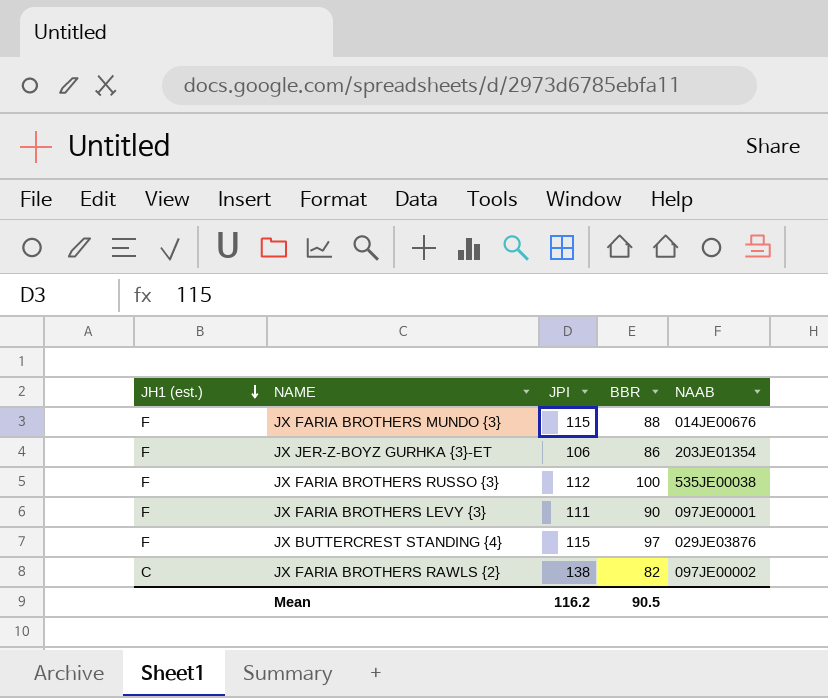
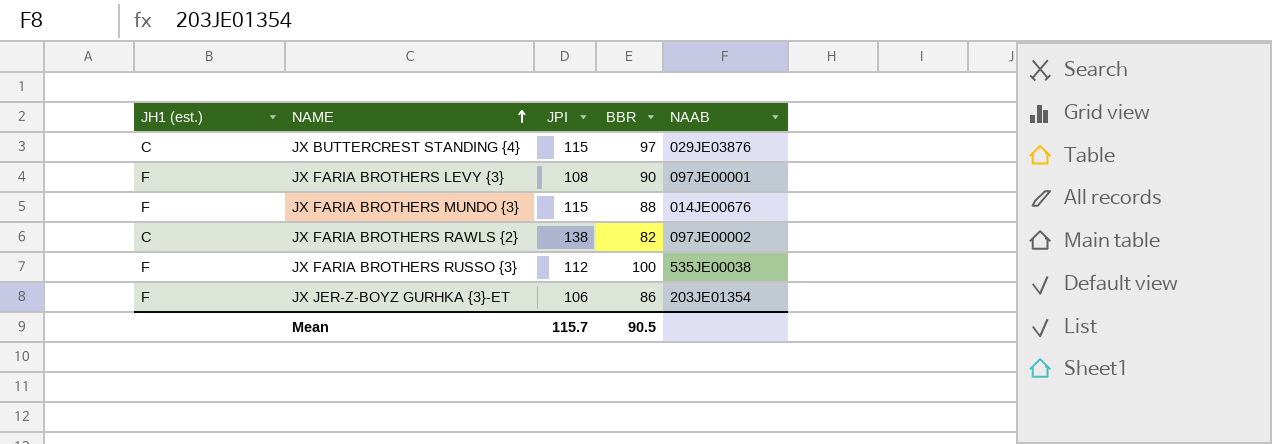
row order: JH1 (est.) descending -> NAME ascending
JX BUTTERCREST STANDING {4} | JH1 (est.): F -> C
JX FARIA BROTHERS LEVY {3} | JPI: 111 -> 108
Mean | JPI: 116.2 -> 115.7

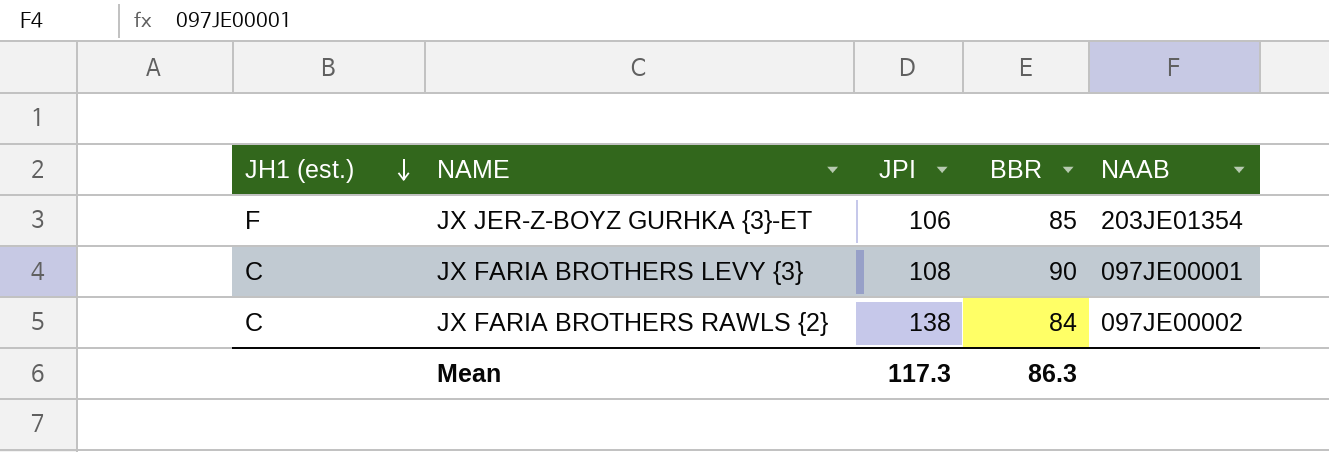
row order: NAME ascending -> JH1 (est.) descending
row JX BUTTERCREST STANDING {4}: C | 115 | 97 | 029JE03876 -> none
row JX FARIA BROTHERS MUNDO {3}: F | 115 | 88 | 014JE00676 -> none
row JX FARIA BROTHERS RUSSO {3}: F | 112 | 100 | 535JE00038 -> none
JX JER-Z-BOYZ GURHKA {3}-ET | BBR: 86 -> 85
JX FARIA BROTHERS LEVY {3} | JH1 (est.): F -> C
JX FARIA BROTHERS RAWLS {2} | BBR: 82 -> 84
Mean | JPI: 115.7 -> 117.3
Mean | BBR: 90.5 -> 86.3

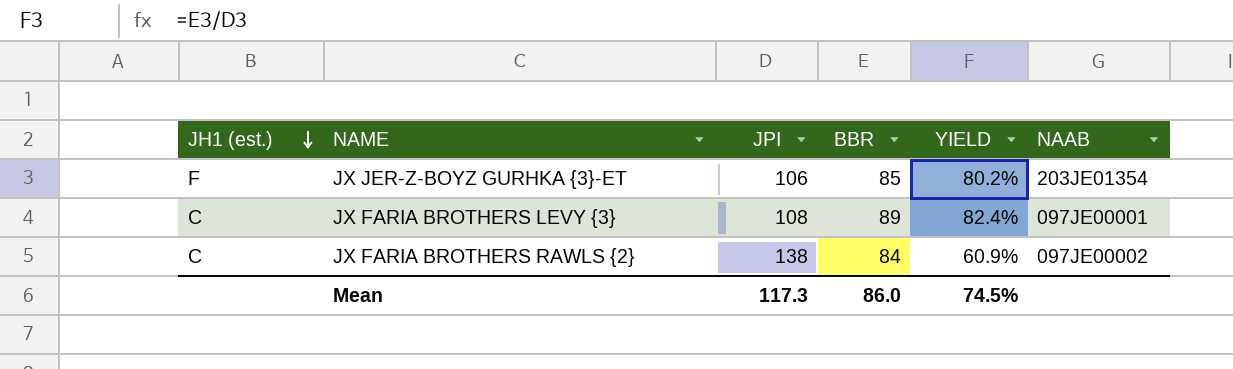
column YIELD | formula: none -> [BBR] / [JPI]
JX FARIA BROTHERS LEVY {3} | BBR: 90 -> 89
Mean | BBR: 86.3 -> 86.0

